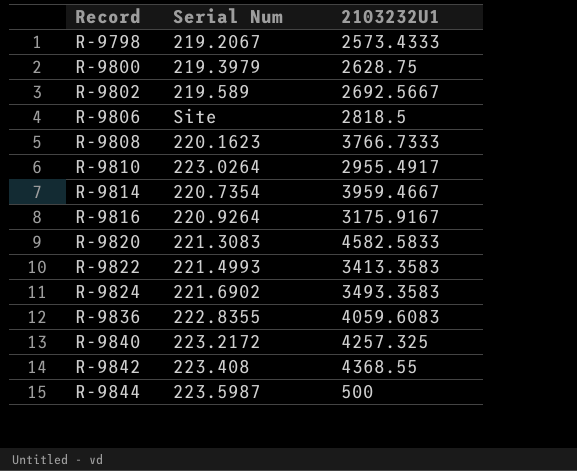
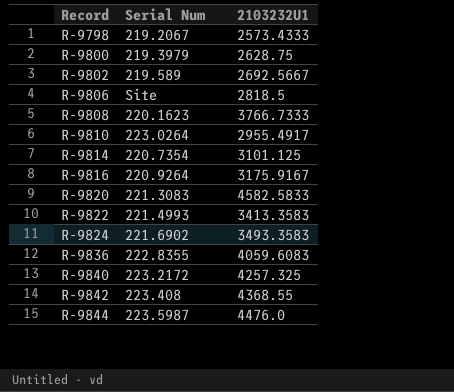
R-9814 | 2103232U1: 3959.4667 -> 3101.125
R-9844 | 2103232U1: 500 -> 4476.0

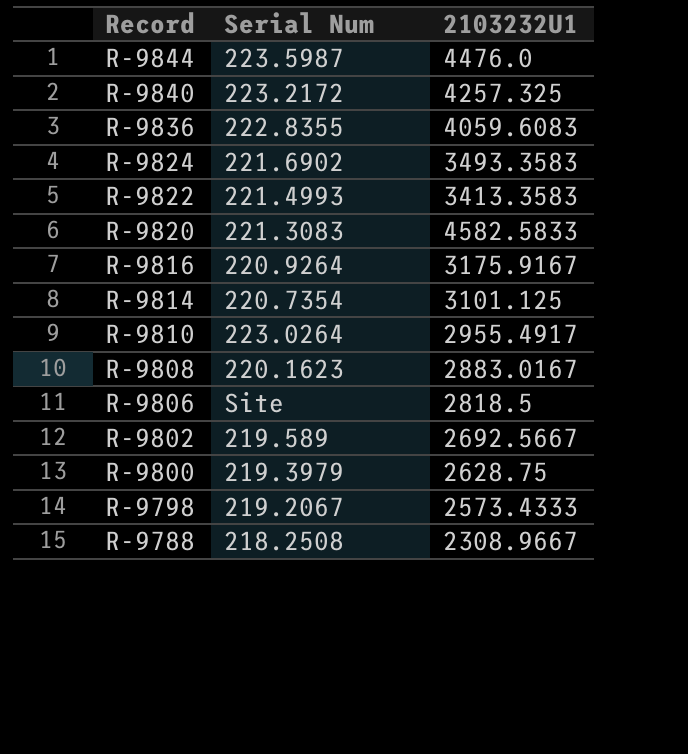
row order: Record ascending -> Record descending
row R-9842: 223.408 | 4368.55 -> none
R-9808 | 2103232U1: 3766.7333 -> 2883.0167
row R-9788: none -> 218.2508 | 2308.9667

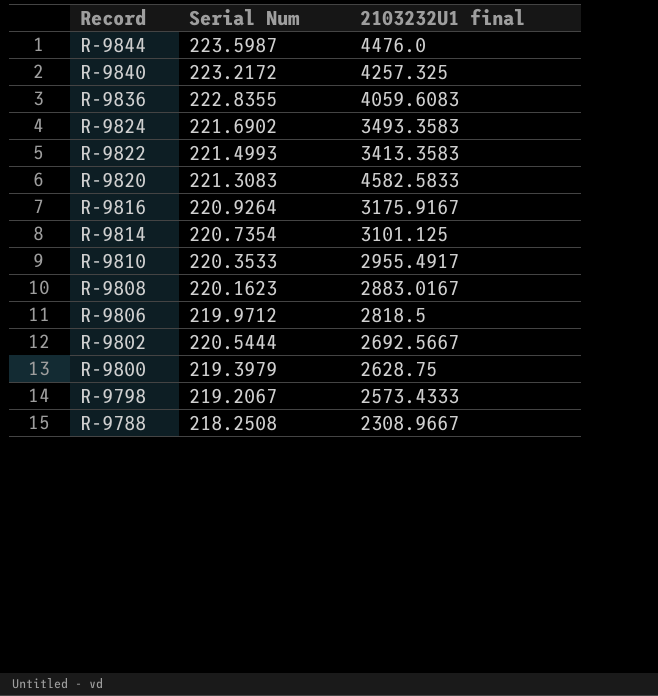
column name: 2103232U1 -> 2103232U1 final
R-9810 | Serial Num: 223.0264 -> 220.3533
R-9806 | Serial Num: Site -> 219.9712
R-9802 | Serial Num: 219.589 -> 220.5444

